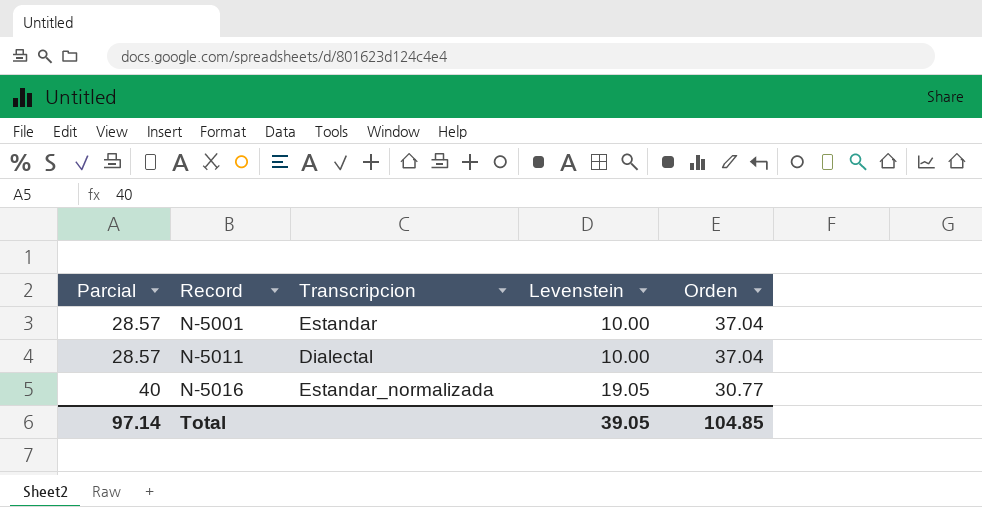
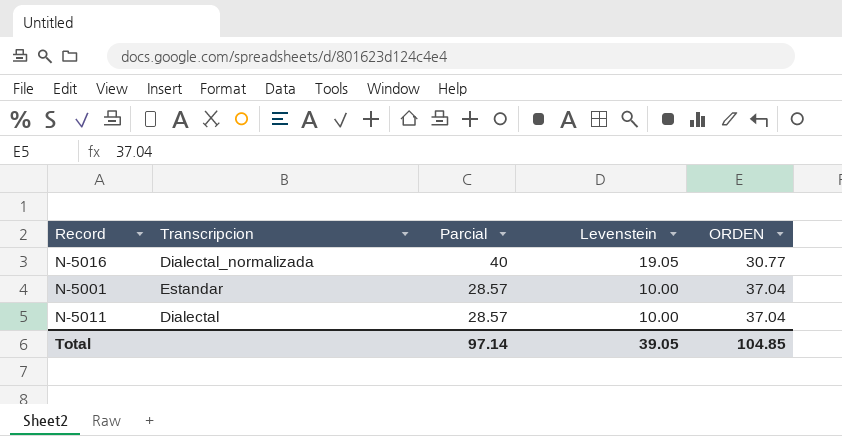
row order: Parcial ascending -> Parcial descending
column Parcial | position: 1 -> 3
column name: Orden -> ORDEN
N-5016 | Transcripcion: Estandar_normalizada -> Dialectal_normalizada

